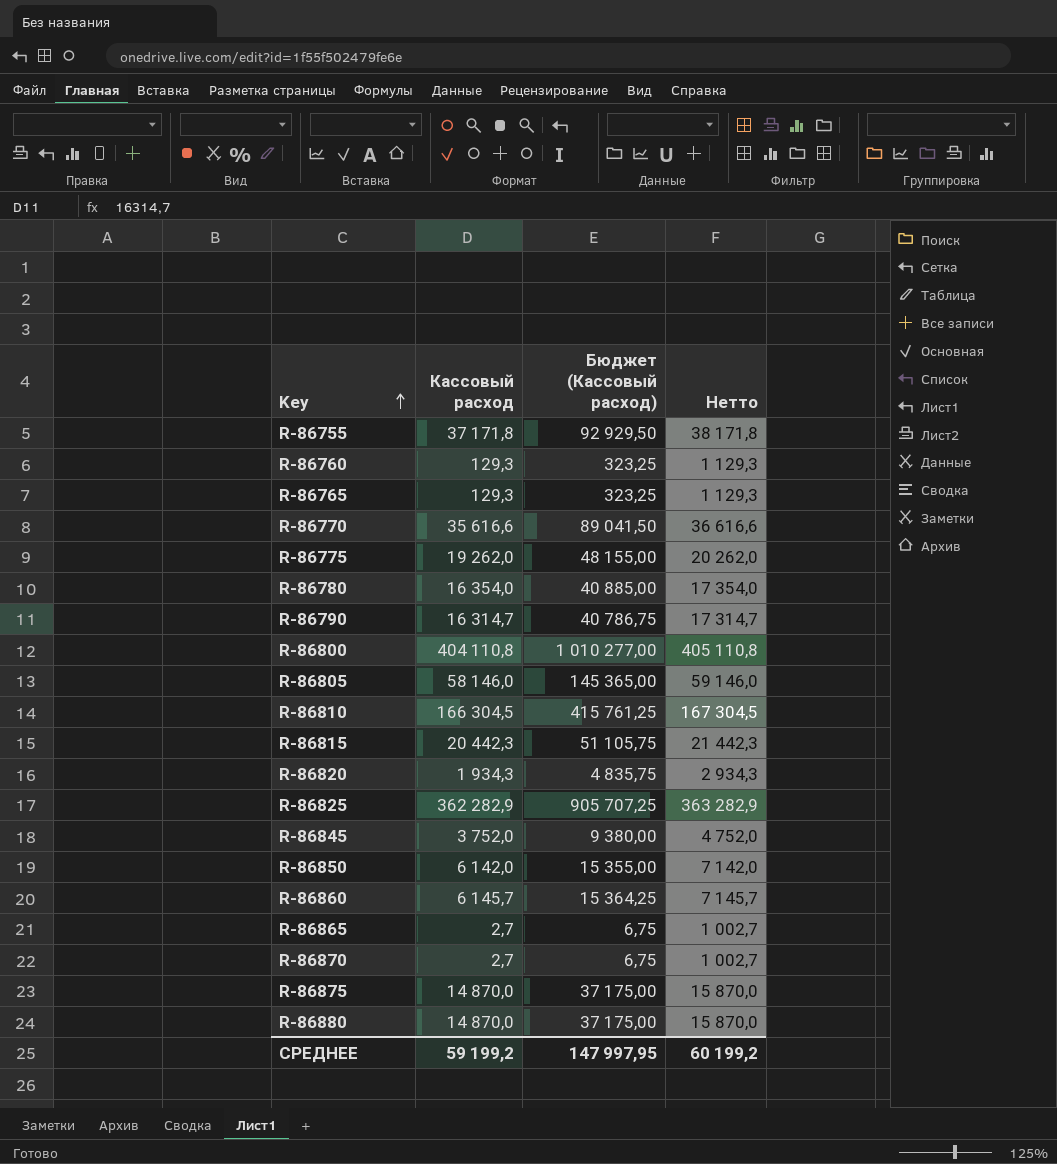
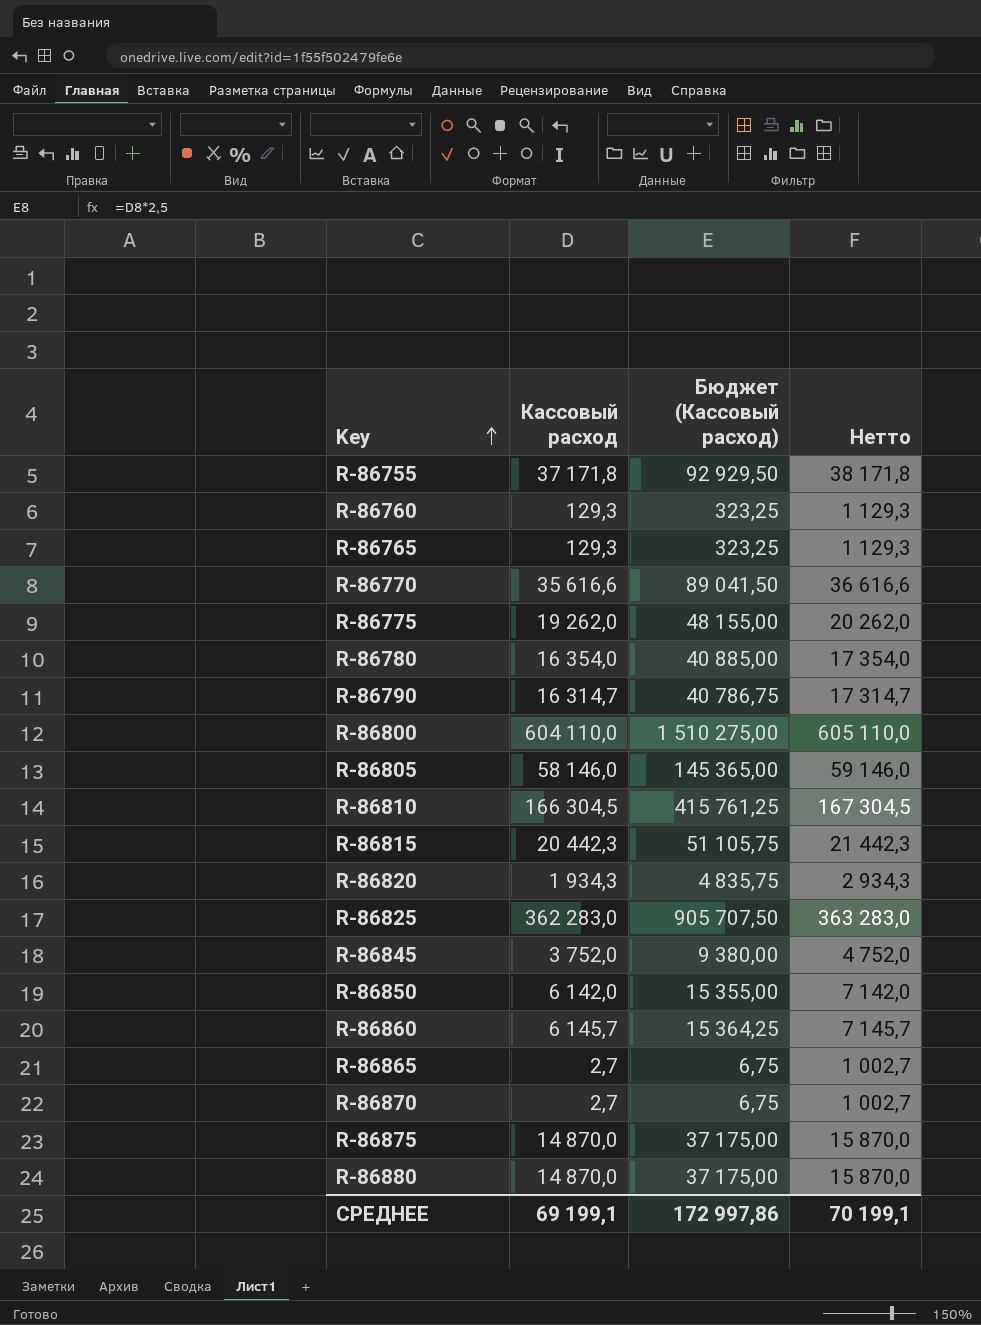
R-86800 | Кассовый расход: 404 110,8 -> 604 110,0
R-86800 | Бюджет (Кассовый расход): 1 010 277,00 -> 1 510 275,00
R-86800 | Нетто: 405 110,8 -> 605 110,0
R-86825 | Кассовый расход: 362 282,9 -> 362 283,0
R-86825 | Бюджет (Кассовый расход): 905 707,25 -> 905 707,50
R-86825 | Нетто: 363 282,9 -> 363 283,0
СРЕДНЕЕ | Кассовый расход: 59 199,2 -> 69 199,1
СРЕДНЕЕ | Бюджет (Кассовый расход): 147 997,95 -> 172 997,86
СРЕДНЕЕ | Нетто: 60 199,2 -> 70 199,1

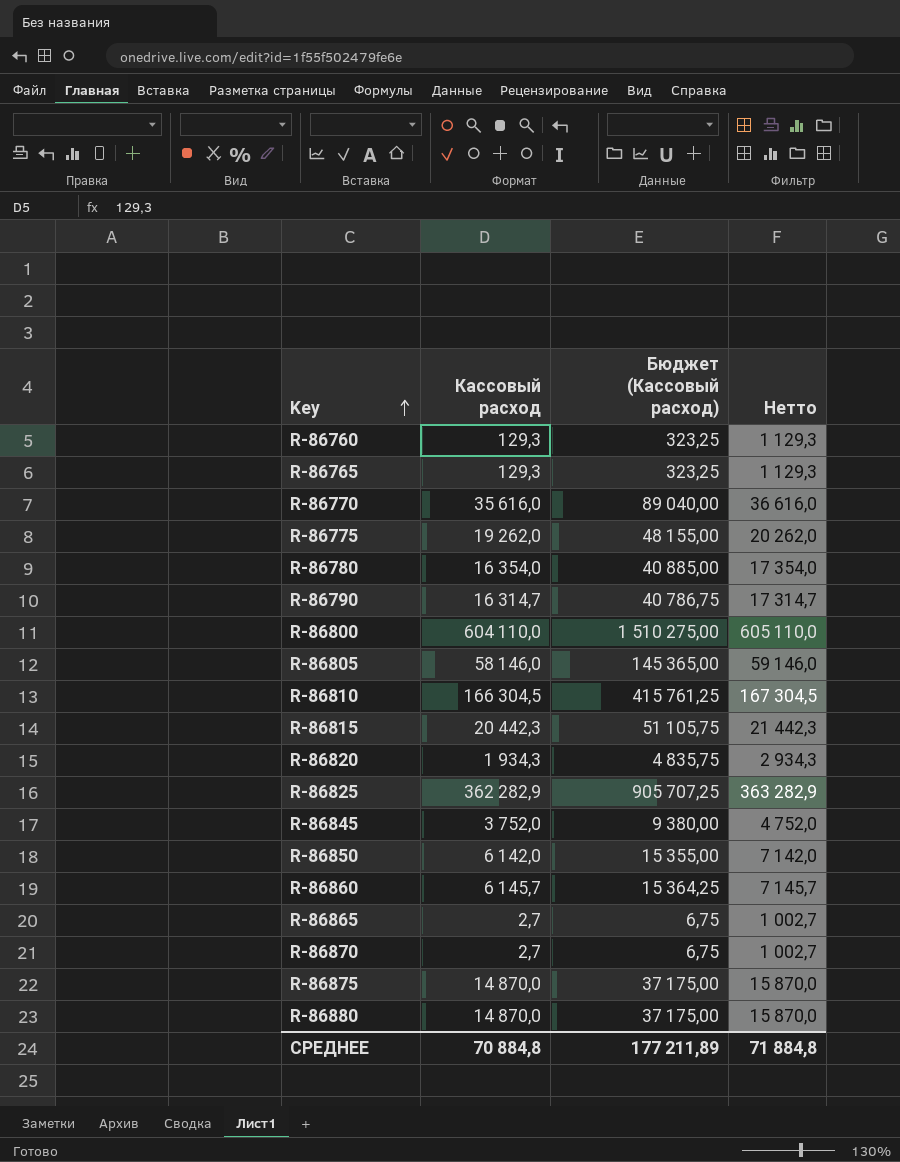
row R-86755: 37 171,8 | 92 929,50 | 38 171,8 -> none
R-86770 | Кассовый расход: 35 616,6 -> 35 616,0
R-86770 | Бюджет (Кассовый расход): 89 041,50 -> 89 040,00
R-86770 | Нетто: 36 616,6 -> 36 616,0
R-86825 | Кассовый расход: 362 283,0 -> 362 282,9
R-86825 | Бюджет (Кассовый расход): 905 707,50 -> 905 707,25
R-86825 | Нетто: 363 283,0 -> 363 282,9
СРЕДНЕЕ | Кассовый расход: 69 199,1 -> 70 884,8
СРЕДНЕЕ | Бюджет (Кассовый расход): 172 997,86 -> 177 211,89
СРЕДНЕЕ | Нетто: 70 199,1 -> 71 884,8

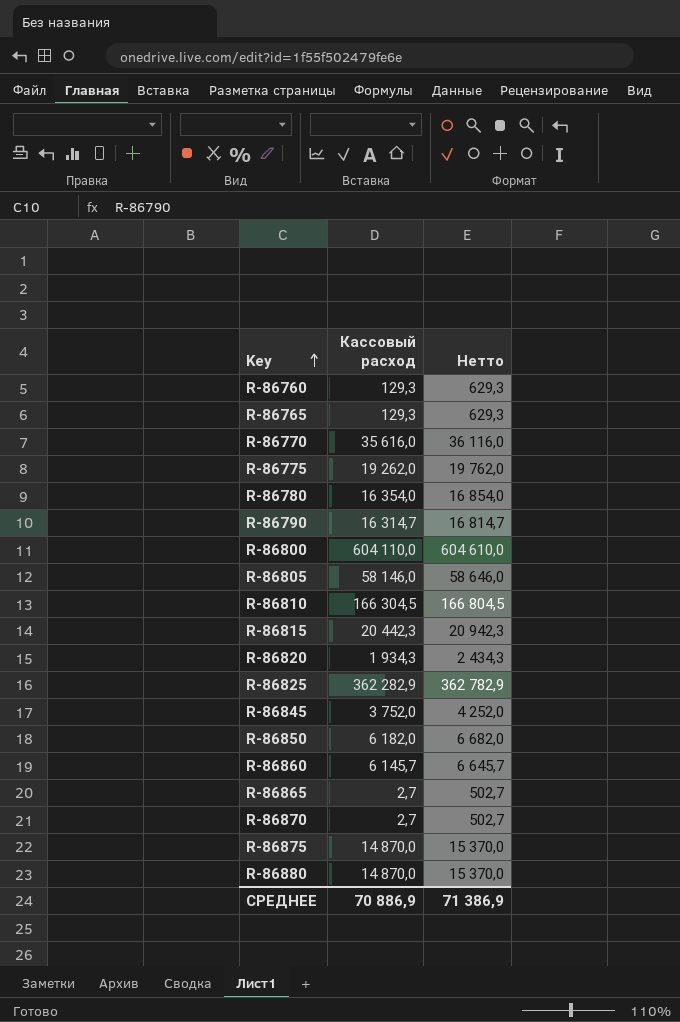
column Бюджет (Кассовый расход) | formula: [Кассовый расход] * 2,5 -> none
column Нетто | formula: [Кассовый расход] + 1000 -> [Кассовый расход] + 500
R-86850 | Кассовый расход: 6 142,0 -> 6 182,0
СРЕДНЕЕ | Кассовый расход: 70 884,8 -> 70 886,9
СРЕДНЕЕ | Нетто: 71 884,8 -> 71 386,9

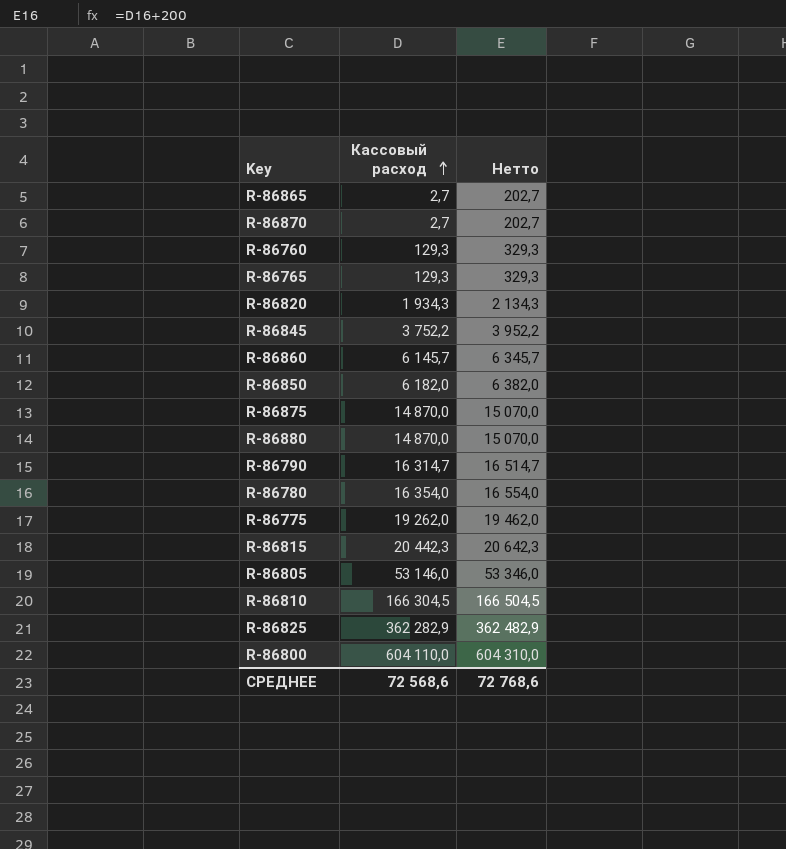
row order: Key ascending -> Кассовый расход ascending
column Нетто | formula: [Кассовый расход] + 500 -> [Кассовый расход] + 200
row R-86770: 35 616,0 | 36 116,0 -> none
R-86845 | Кассовый расход: 3 752,0 -> 3 752,2
R-86805 | Кассовый расход: 58 146,0 -> 53 146,0
СРЕДНЕЕ | Кассовый расход: 70 886,9 -> 72 568,6
СРЕДНЕЕ | Нетто: 71 386,9 -> 72 768,6

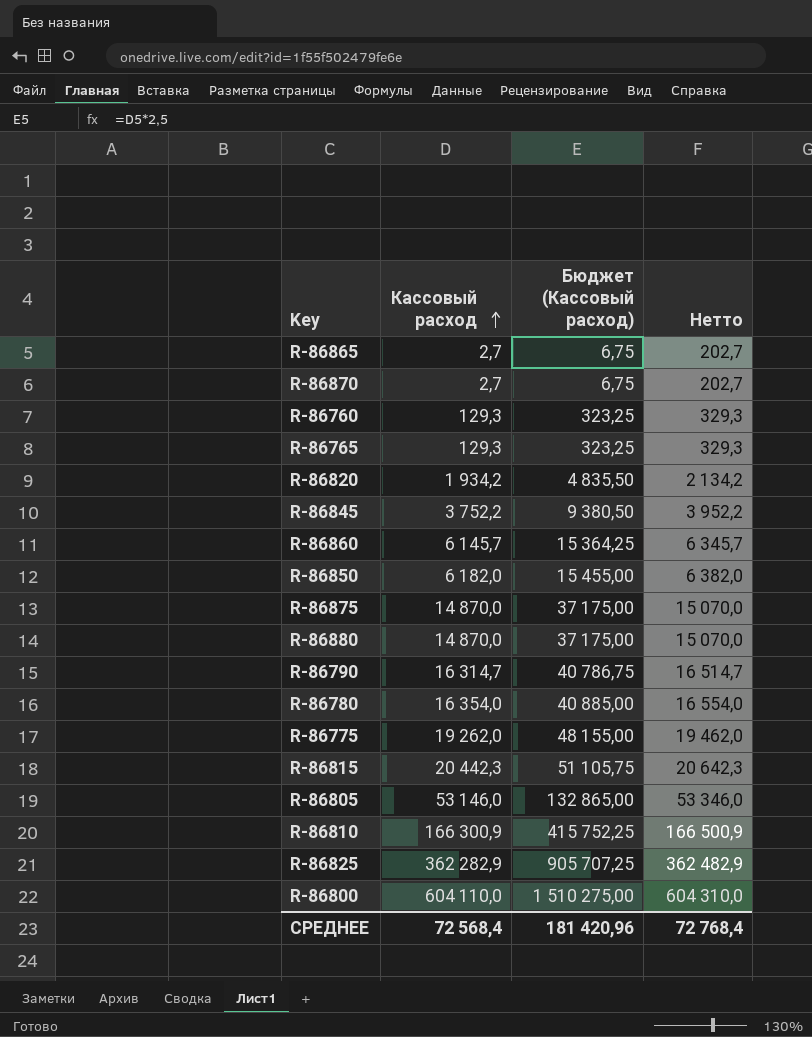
column Бюджет (Кассовый расход) | formula: none -> [Кассовый расход] * 2,5
R-86820 | Кассовый расход: 1 934,3 -> 1 934,2
R-86820 | Нетто: 2 134,3 -> 2 134,2
R-86810 | Кассовый расход: 166 304,5 -> 166 300,9
R-86810 | Нетто: 166 504,5 -> 166 500,9
СРЕДНЕЕ | Кассовый расход: 72 568,6 -> 72 568,4
СРЕДНЕЕ | Нетто: 72 768,6 -> 72 768,4

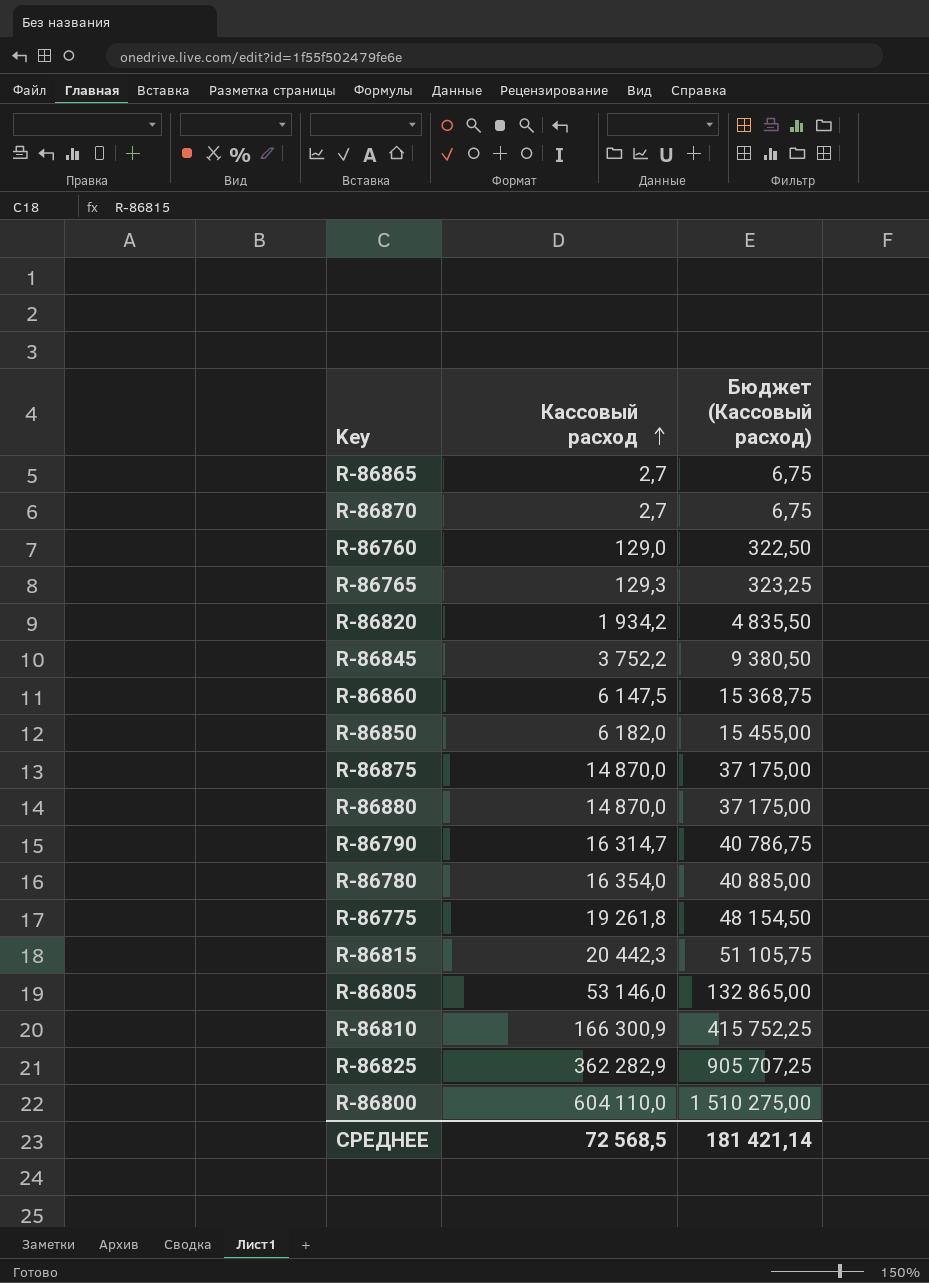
column Нетто | formula: [Кассовый расход] + 200 -> none
R-86760 | Кассовый расход: 129,3 -> 129,0
R-86760 | Бюджет (Кассовый расход): 323,25 -> 322,50
R-86860 | Кассовый расход: 6 145,7 -> 6 147,5
R-86860 | Бюджет (Кассовый расход): 15 364,25 -> 15 368,75
R-86775 | Кассовый расход: 19 262,0 -> 19 261,8
R-86775 | Бюджет (Кассовый расход): 48 155,00 -> 48 154,50
СРЕДНЕЕ | Кассовый расход: 72 568,4 -> 72 568,5
СРЕДНЕЕ | Бюджет (Кассовый расход): 181 420,96 -> 181 421,14

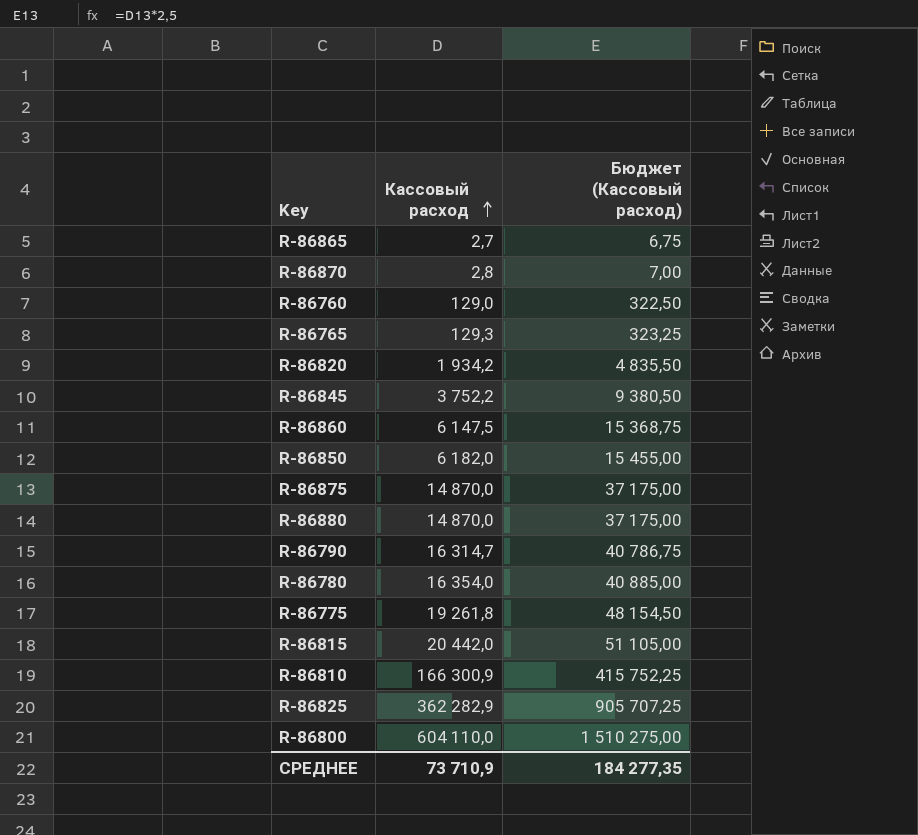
row R-86805: 53 146,0 | 132 865,00 -> none
R-86870 | Кассовый расход: 2,7 -> 2,8
R-86870 | Бюджет (Кассовый расход): 6,75 -> 7,00
R-86815 | Кассовый расход: 20 442,3 -> 20 442,0
R-86815 | Бюджет (Кассовый расход): 51 105,75 -> 51 105,00
СРЕДНЕЕ | Кассовый расход: 72 568,5 -> 73 710,9
СРЕДНЕЕ | Бюджет (Кассовый расход): 181 421,14 -> 184 277,35

